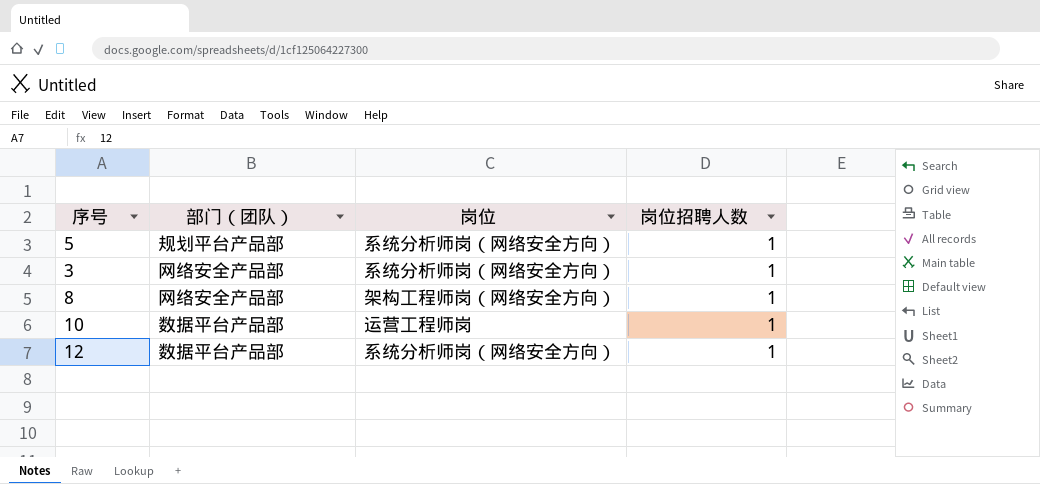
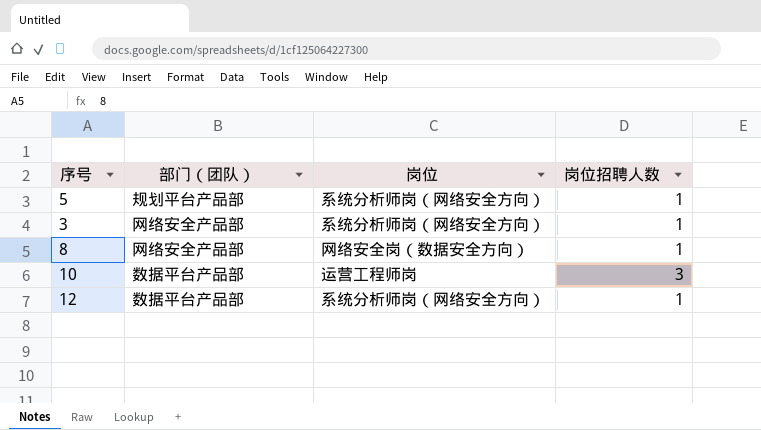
8 | 岗位: 架构工程师岗（网络安全方向） -> 网络安全岗（数据安全方向）
10 | 岗位招聘人数: 1 -> 3

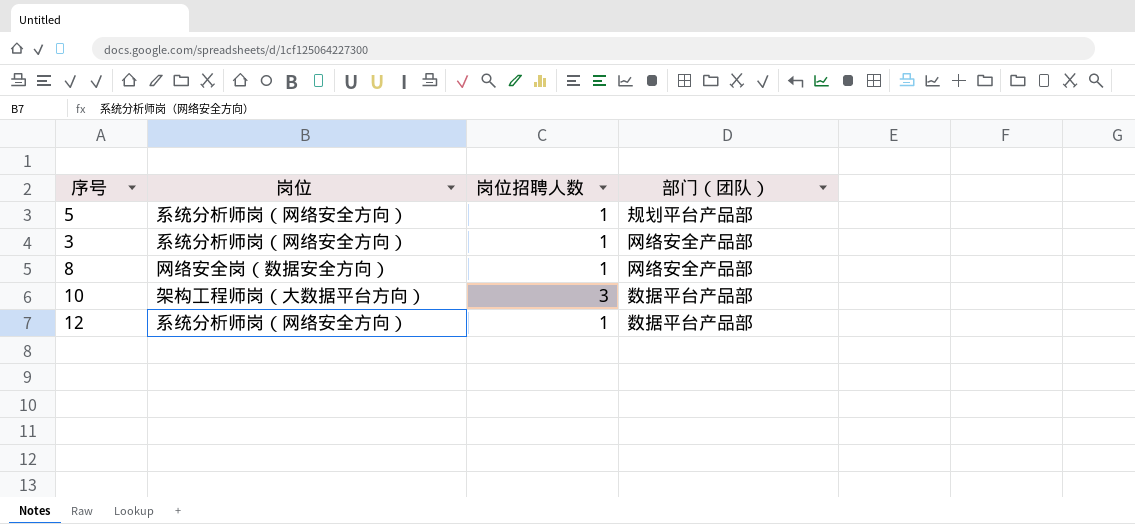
column 部门（团队） | position: 2 -> 4
10 | 岗位: 运营工程师岗 -> 架构工程师岗（大数据平台方向）

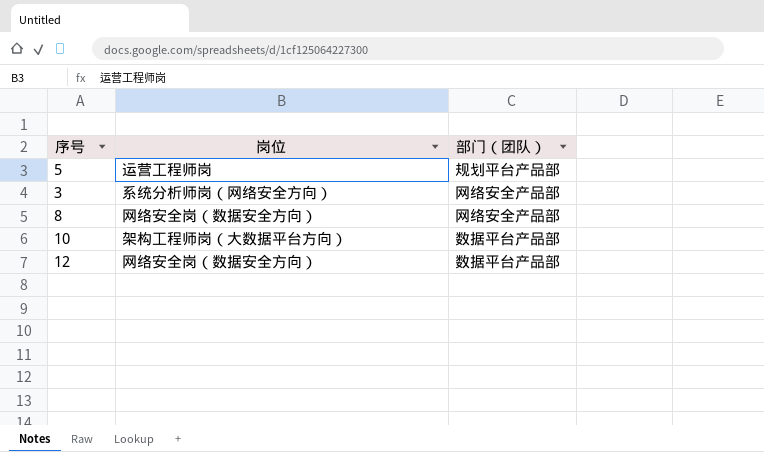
column 岗位招聘人数 | position: 3 -> none
5 | 岗位: 系统分析师岗（网络安全方向） -> 运营工程师岗
12 | 岗位: 系统分析师岗（网络安全方向） -> 网络安全岗（数据安全方向）

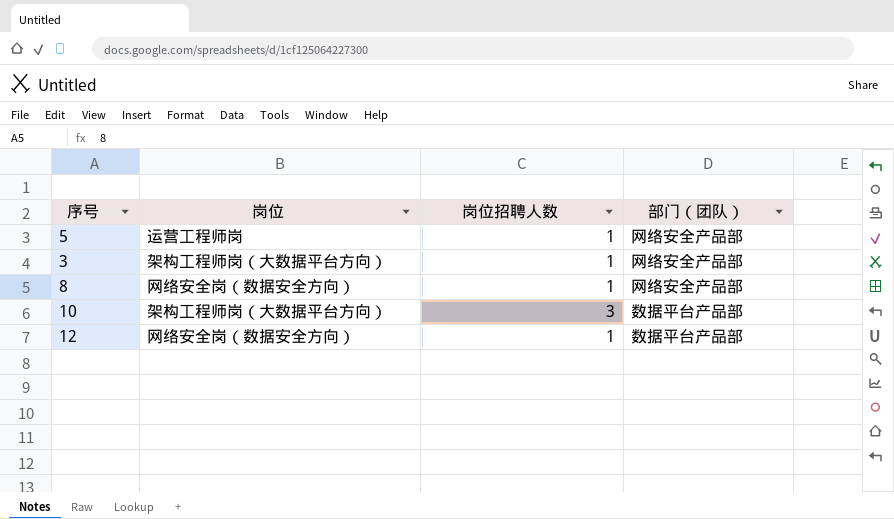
column 岗位招聘人数 | position: none -> 3
5 | 部门（团队）: 规划平台产品部 -> 网络安全产品部
3 | 岗位: 系统分析师岗（网络安全方向） -> 架构工程师岗（大数据平台方向）

